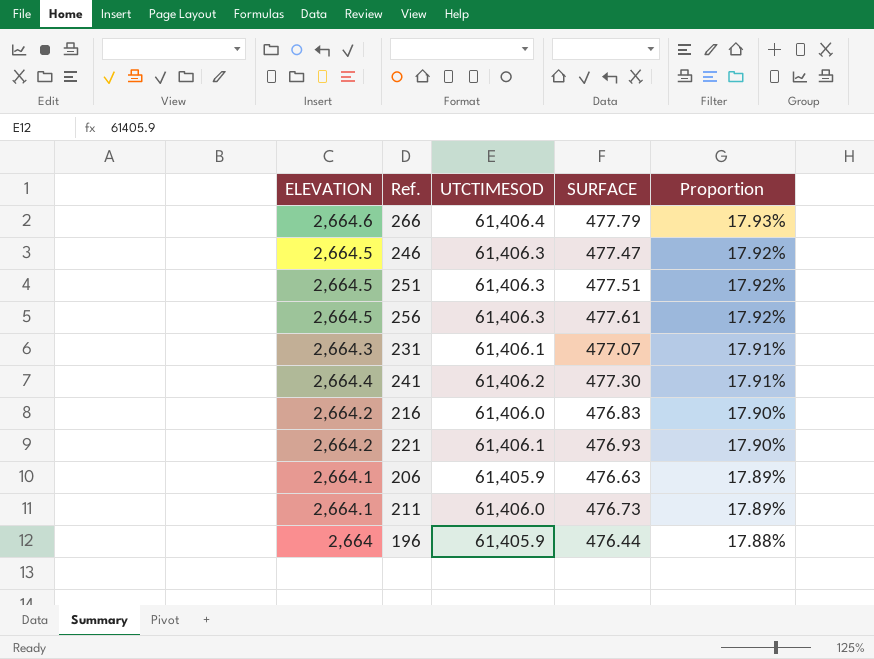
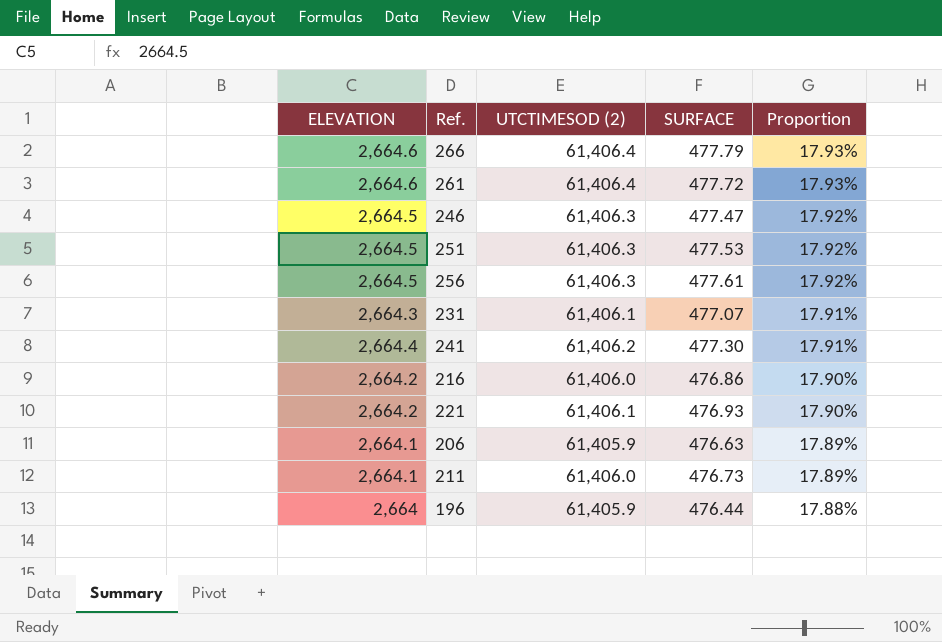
column name: UTCTIMESOD -> UTCTIMESOD (2)
row 261: none -> 2,664.6 | 61,406.4 | 477.72 | 17.93%
251 | SURFACE: 477.51 -> 477.53
216 | SURFACE: 476.83 -> 476.86

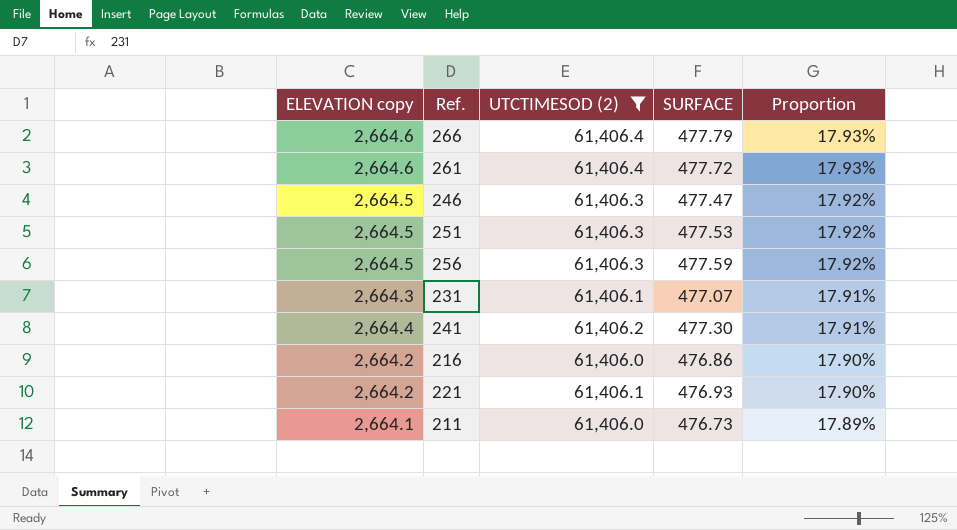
filter: none -> UTCTIMESOD (2) != 61,405.9
column name: ELEVATION -> ELEVATION copy
256 | SURFACE: 477.61 -> 477.59

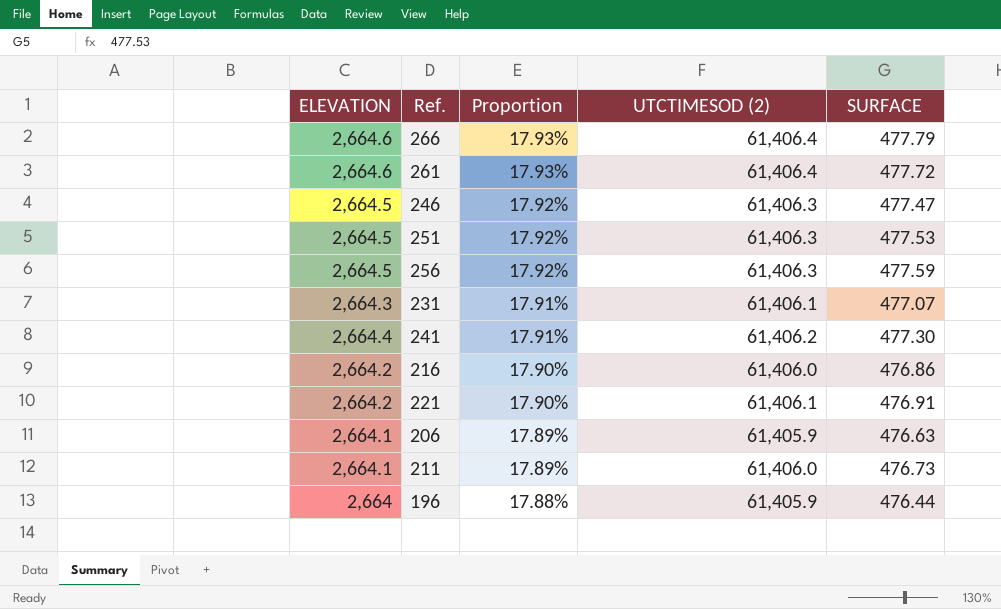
filter: UTCTIMESOD (2) != 61,405.9 -> none
column name: ELEVATION copy -> ELEVATION
column Proportion | position: 5 -> 3
221 | SURFACE: 476.93 -> 476.91

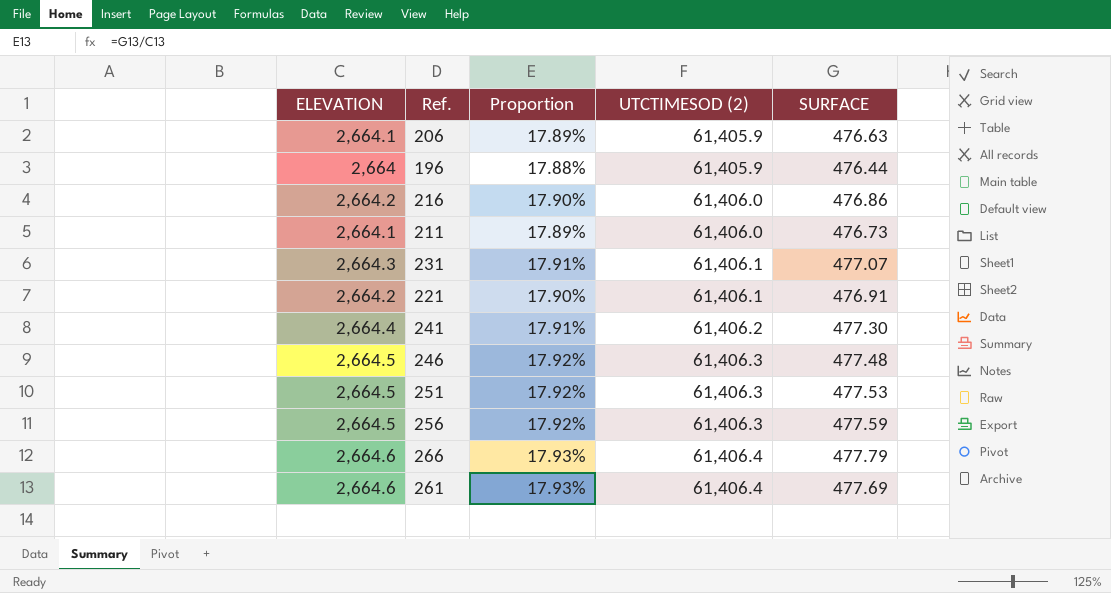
row order: Proportion descending -> UTCTIMESOD (2) ascending
246 | SURFACE: 477.47 -> 477.48
261 | SURFACE: 477.72 -> 477.69

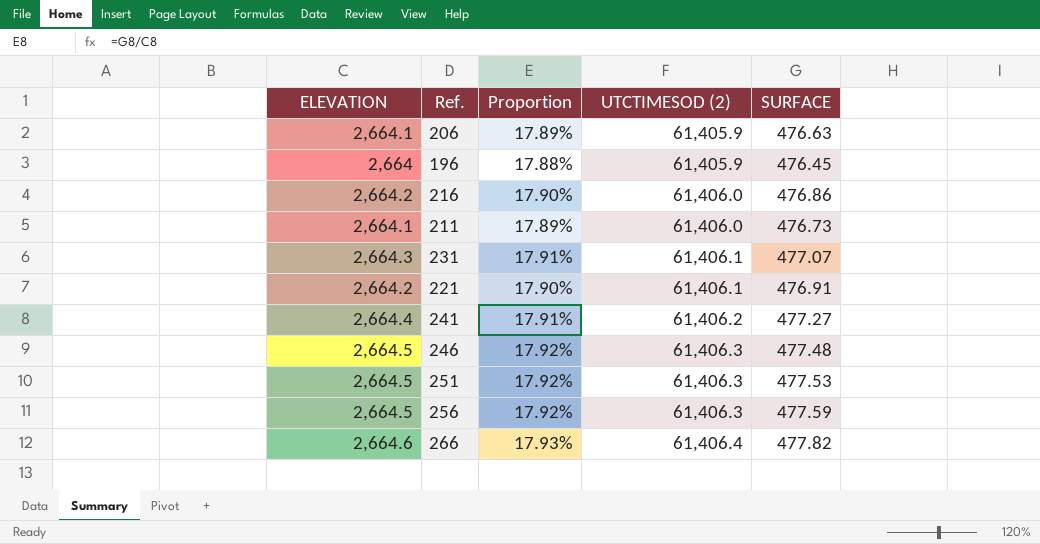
row 261: 2,664.6 | 17.93% | 61,406.4 | 477.69 -> none
196 | SURFACE: 476.44 -> 476.45
241 | SURFACE: 477.30 -> 477.27
266 | SURFACE: 477.79 -> 477.82

